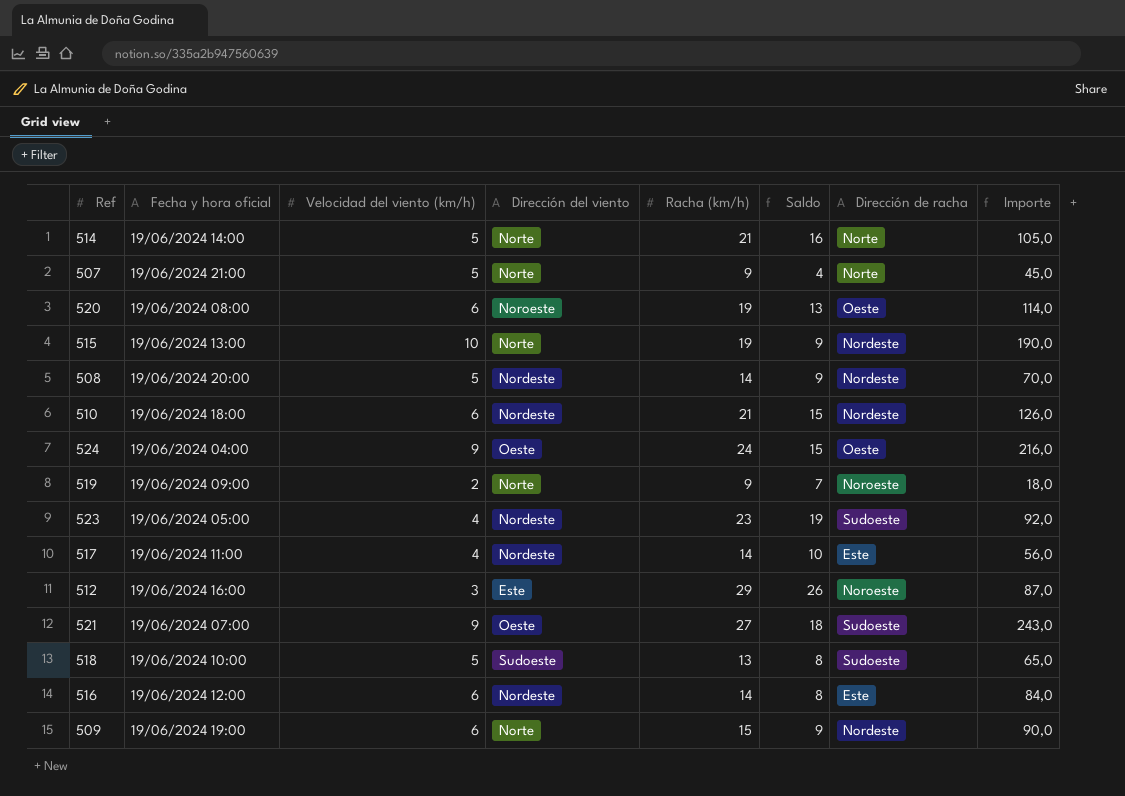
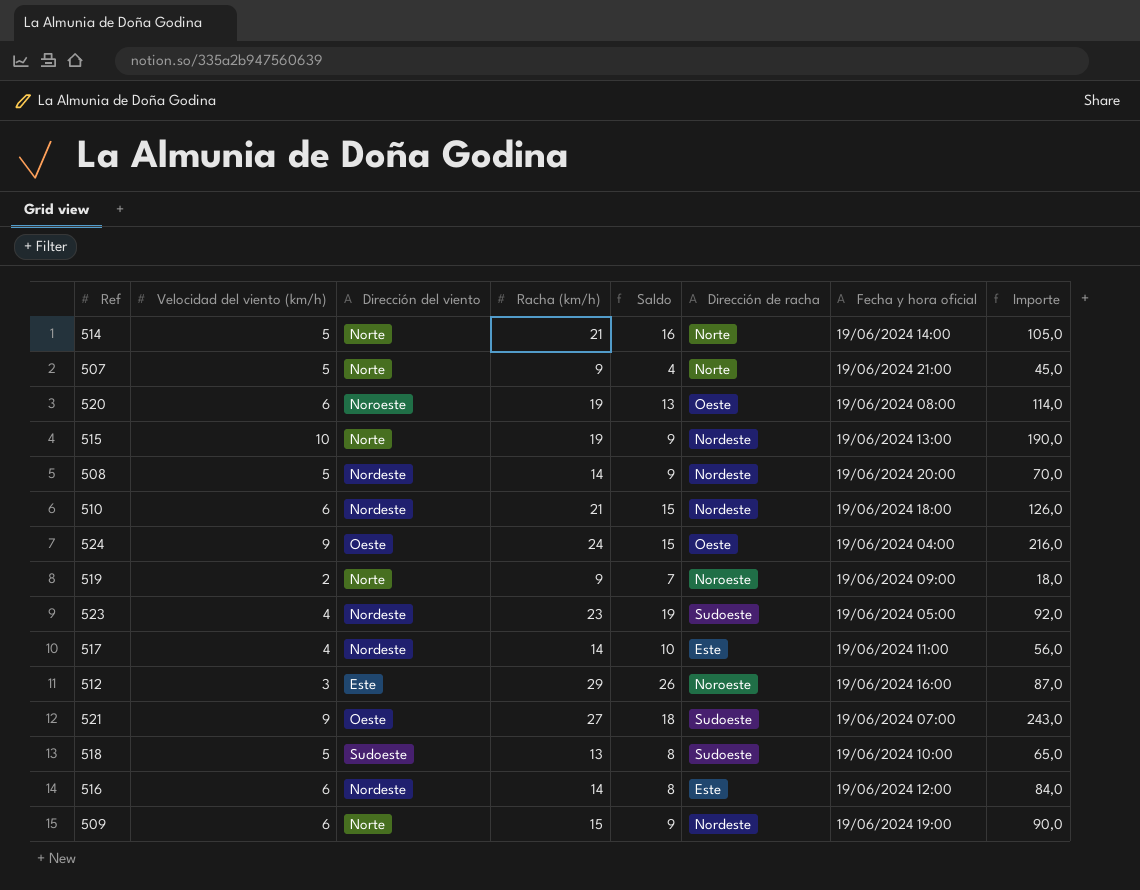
column Fecha y hora oficial | position: 2 -> 7

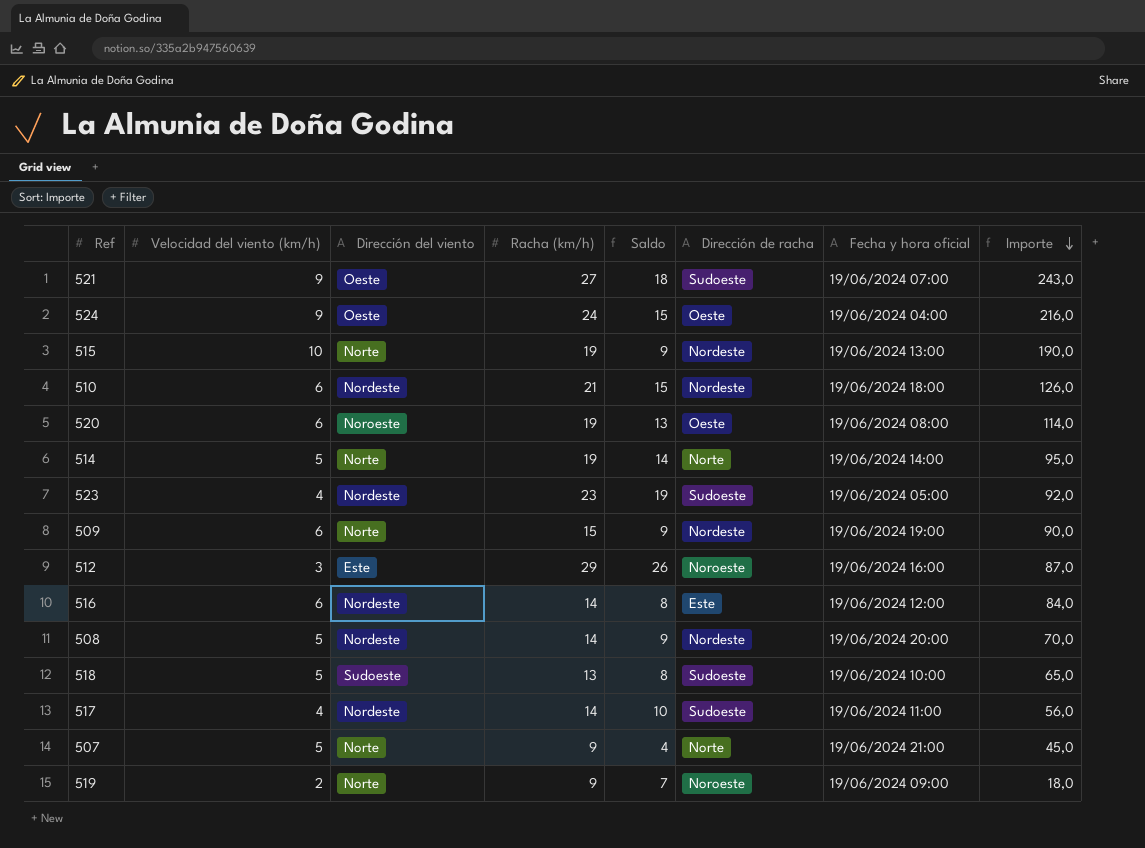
row order: none -> Importe descending
514 | Racha (km/h): 21 -> 19
514 | Saldo: 16 -> 14
514 | Importe: 105,0 -> 95,0
517 | Dirección de racha: Este -> Sudoeste

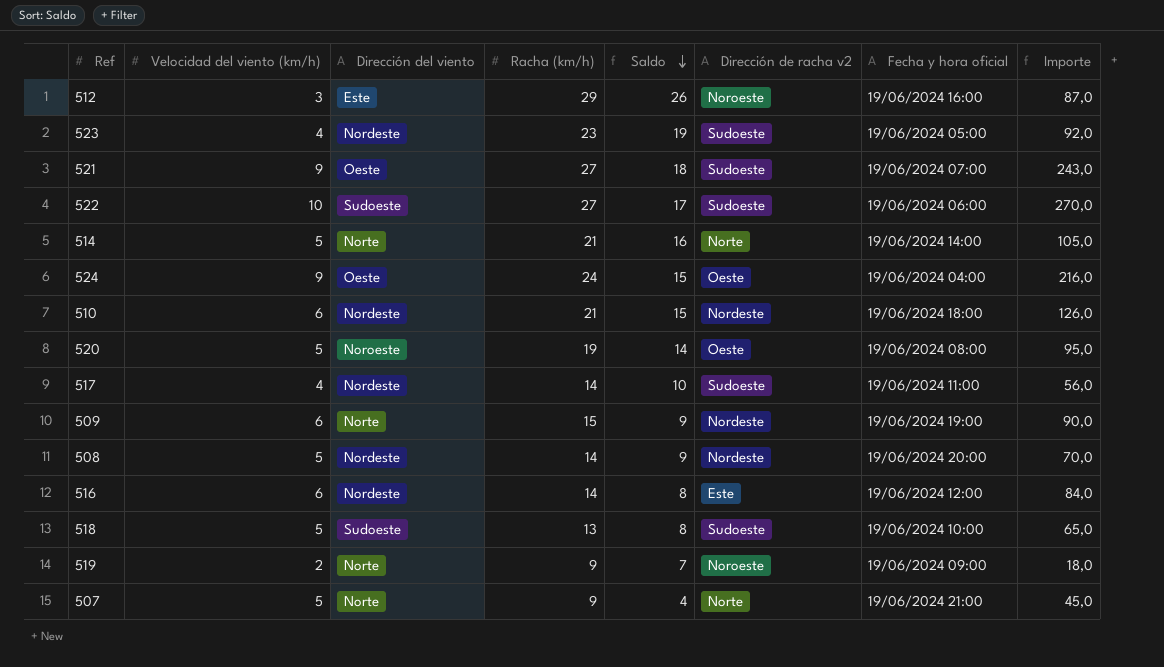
row order: Importe descending -> Saldo descending
column name: Dirección de racha -> Dirección de racha v2
row 515: 10 | Norte | 19 | 9 | Nordeste | 19/06/2024 13:00 | 190,0 -> none
row 522: none -> 10 | Sudoeste | 27 | 17 | Sudoeste | 19/06/2024 06:00 | 270,0
514 | Racha (km/h): 19 -> 21
514 | Saldo: 14 -> 16
514 | Importe: 95,0 -> 105,0
520 | Velocidad del viento (km/h): 6 -> 5
520 | Saldo: 13 -> 14
520 | Importe: 114,0 -> 95,0

